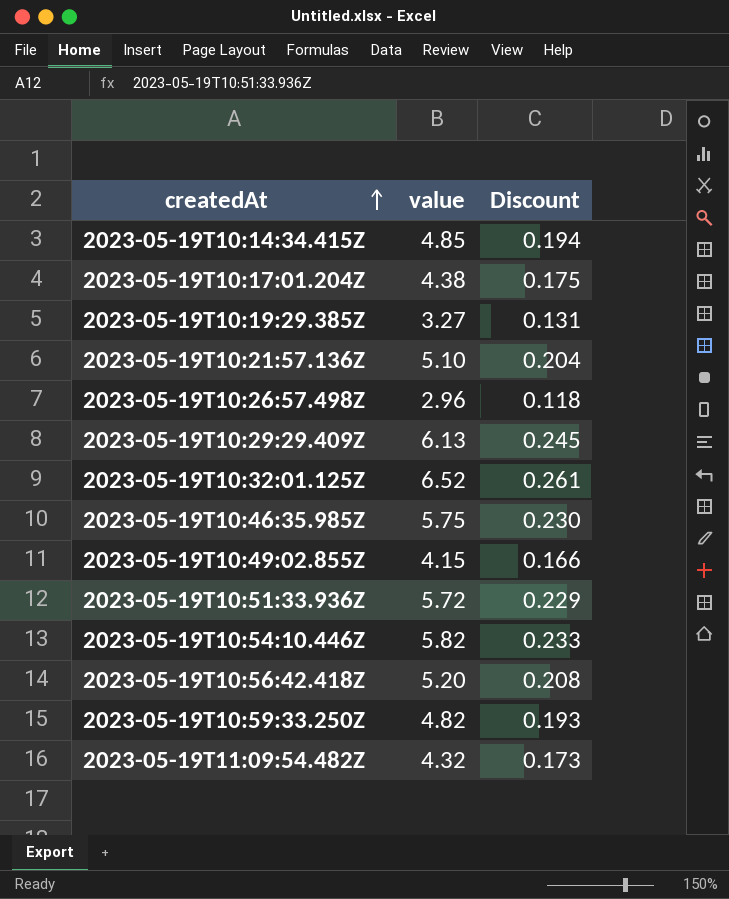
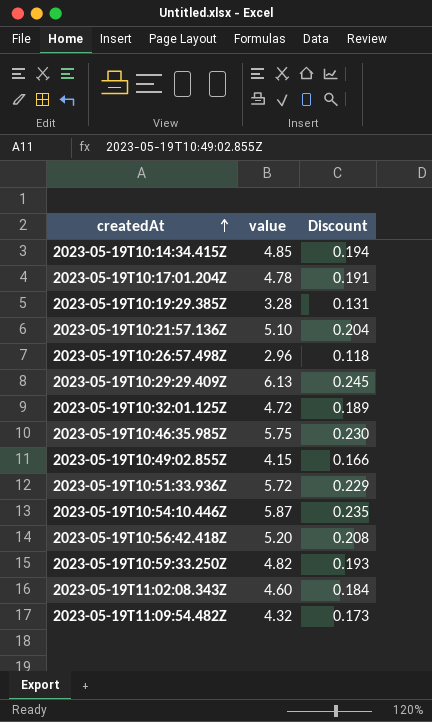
2023-05-19T10:17:01.204Z | value: 4.38 -> 4.78
2023-05-19T10:17:01.204Z | Discount: 0.175 -> 0.191
2023-05-19T10:19:29.385Z | value: 3.27 -> 3.28
2023-05-19T10:32:01.125Z | value: 6.52 -> 4.72
2023-05-19T10:32:01.125Z | Discount: 0.261 -> 0.189
2023-05-19T10:54:10.446Z | value: 5.82 -> 5.87
2023-05-19T10:54:10.446Z | Discount: 0.233 -> 0.235
row 2023-05-19T11:02:08.343Z: none -> 4.60 | 0.184

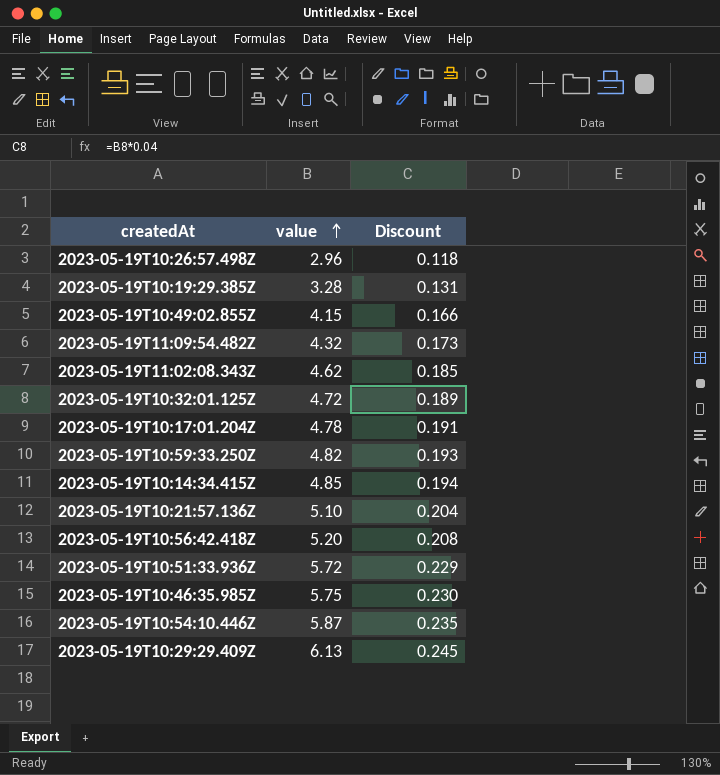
row order: createdAt ascending -> value ascending
2023-05-19T11:02:08.343Z | value: 4.60 -> 4.62
2023-05-19T11:02:08.343Z | Discount: 0.184 -> 0.185

